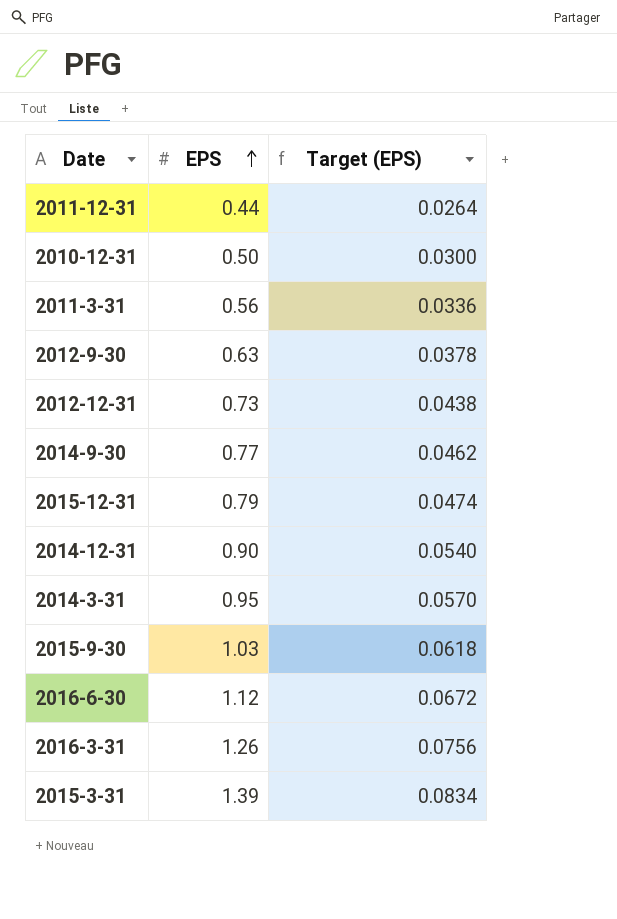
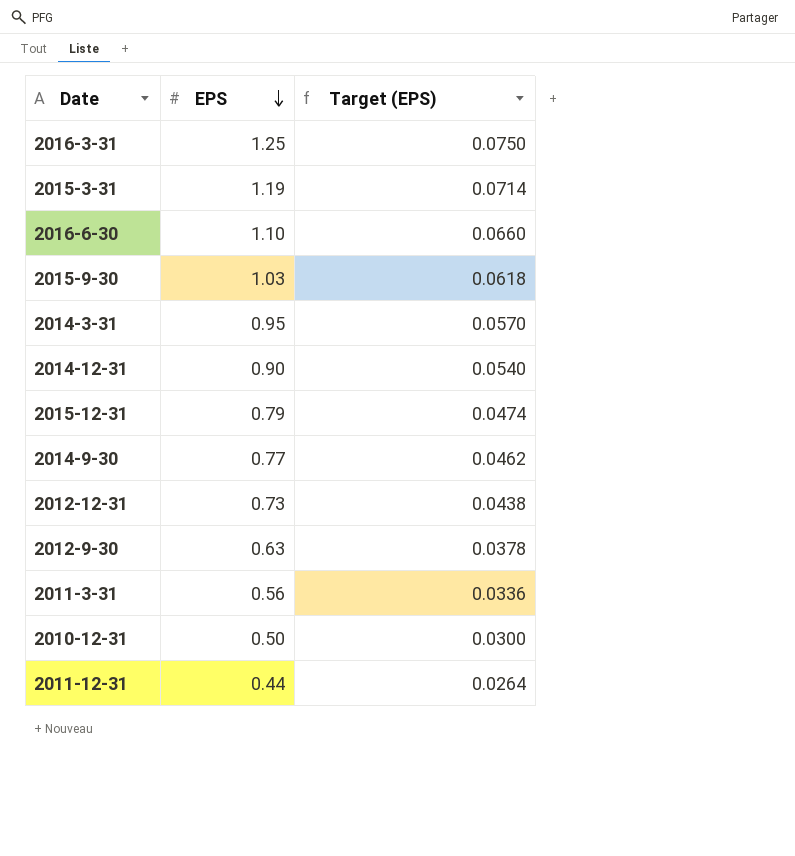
row order: EPS ascending -> EPS descending
2016-3-31 | EPS: 1.26 -> 1.25
2016-3-31 | Target (EPS): 0.0756 -> 0.0750
2015-3-31 | EPS: 1.39 -> 1.19
2015-3-31 | Target (EPS): 0.0834 -> 0.0714
2016-6-30 | EPS: 1.12 -> 1.10
2016-6-30 | Target (EPS): 0.0672 -> 0.0660

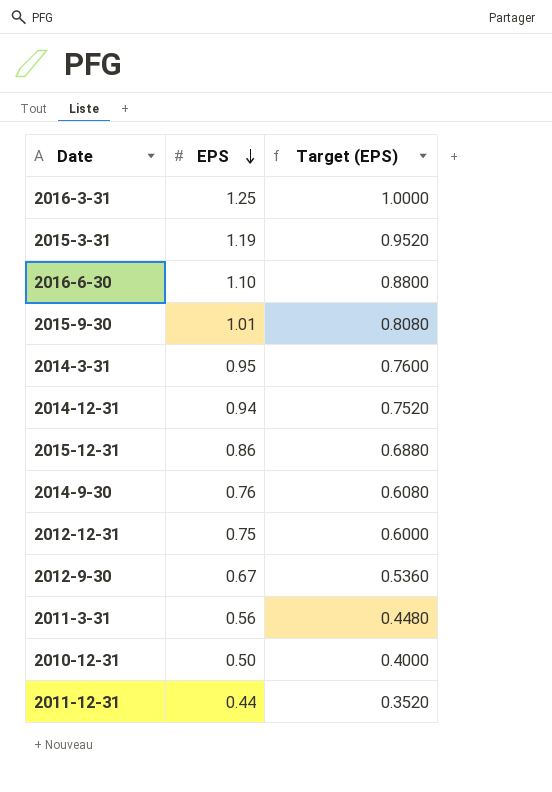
column Target (EPS) | formula: [EPS] * 0.06 -> [EPS] * 0.8
2015-9-30 | EPS: 1.03 -> 1.01
2014-12-31 | EPS: 0.90 -> 0.94
2015-12-31 | EPS: 0.79 -> 0.86
2014-9-30 | EPS: 0.77 -> 0.76
2012-12-31 | EPS: 0.73 -> 0.75
2012-9-30 | EPS: 0.63 -> 0.67

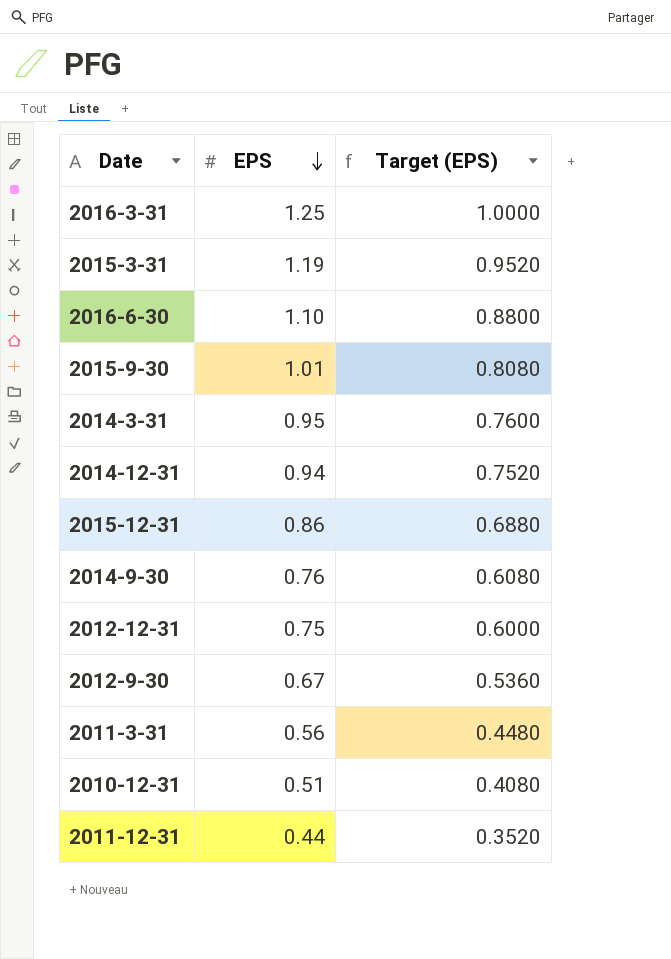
2010-12-31 | EPS: 0.50 -> 0.51
2010-12-31 | Target (EPS): 0.4000 -> 0.4080

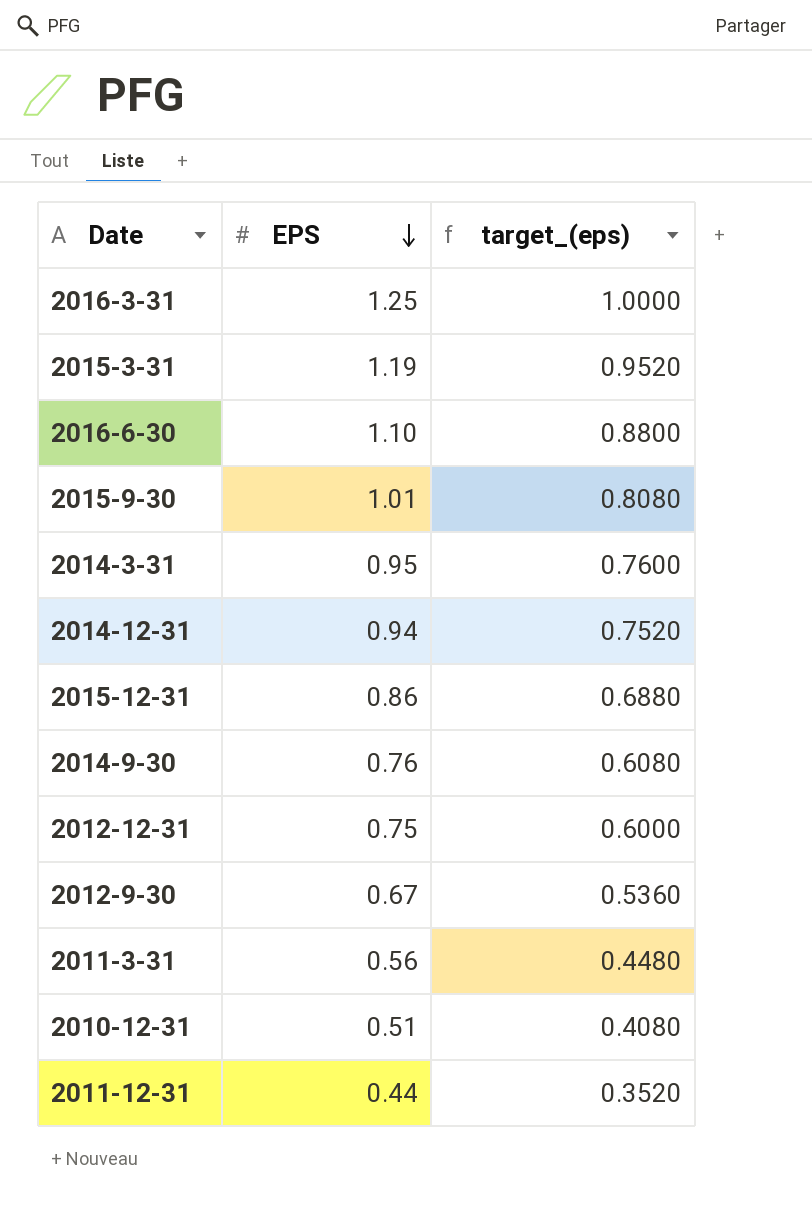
column name: Target (EPS) -> target_(eps)

